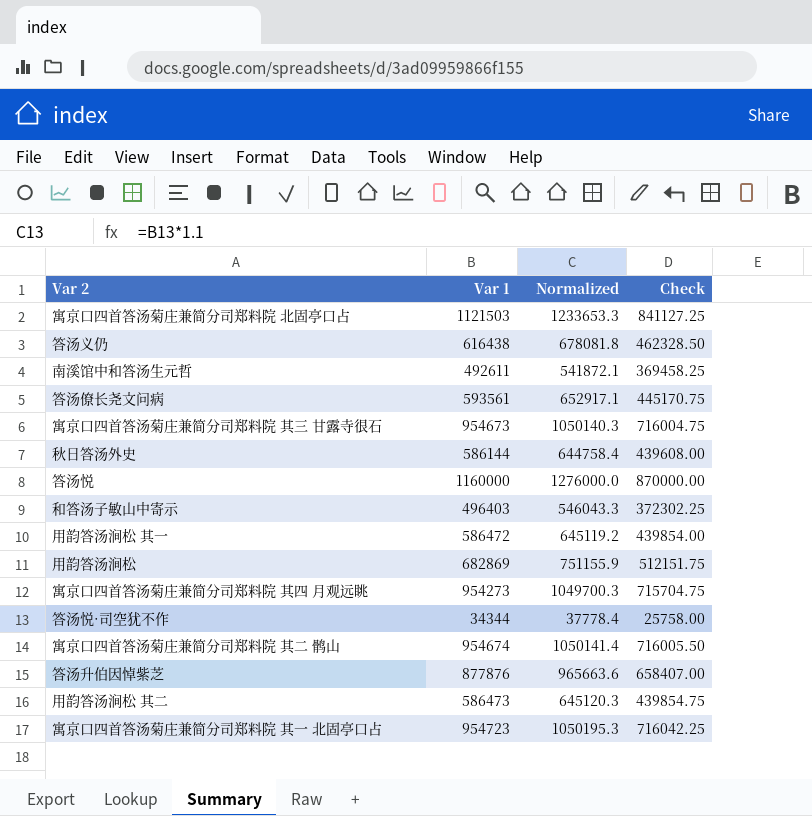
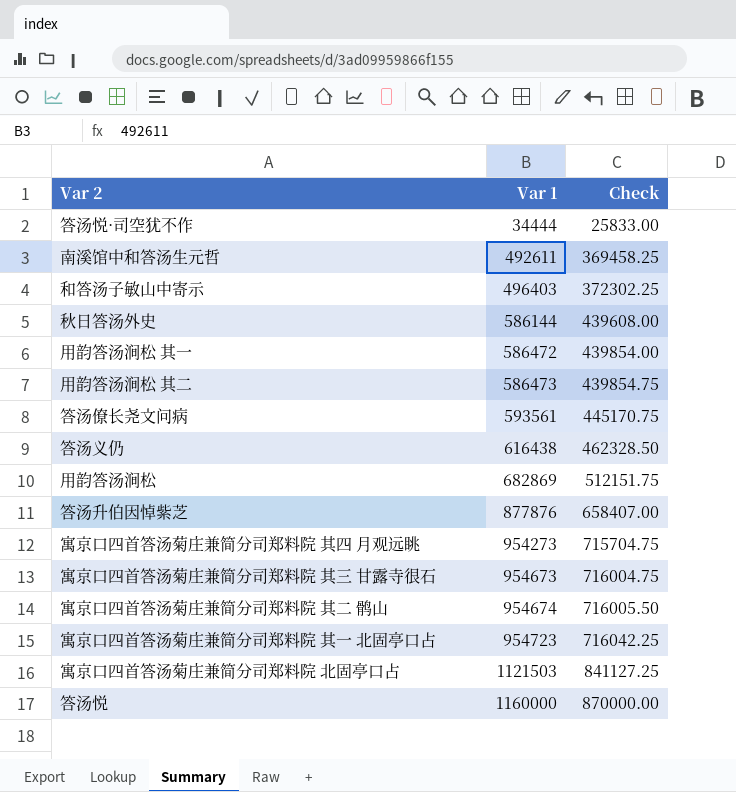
row order: none -> Var 1 ascending
column Normalized | formula: [Var 1] * 1.1 -> none
答汤悦·司空犹不作 | Var 1: 34344 -> 34444
答汤悦·司空犹不作 | Check: 25758.00 -> 25833.00

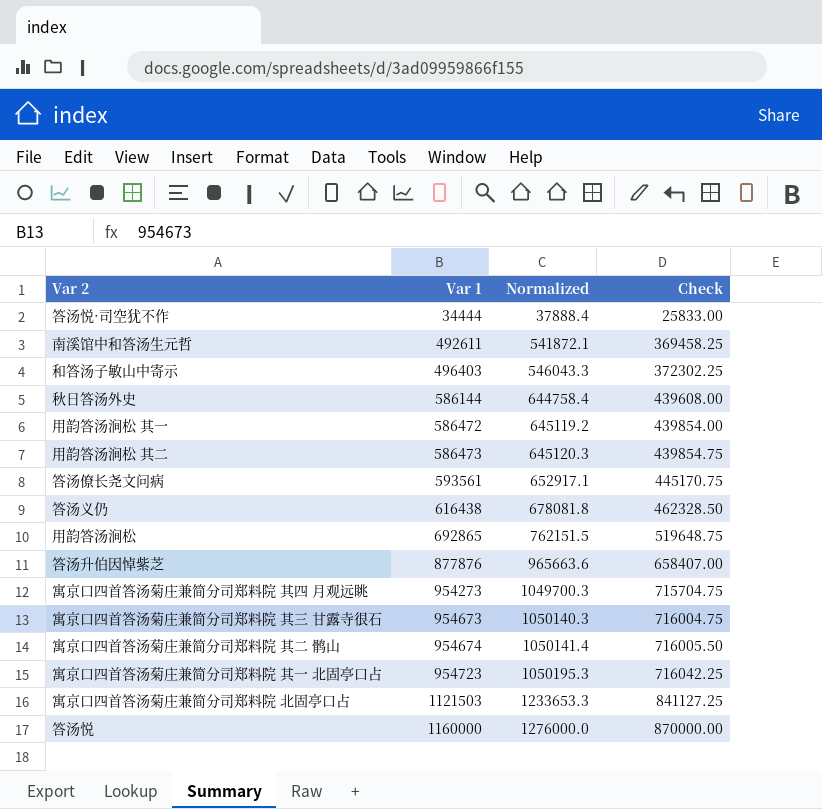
column Normalized | formula: none -> [Var 1] * 1.1
用韵答汤涧松 | Var 1: 682869 -> 692865
用韵答汤涧松 | Check: 512151.75 -> 519648.75

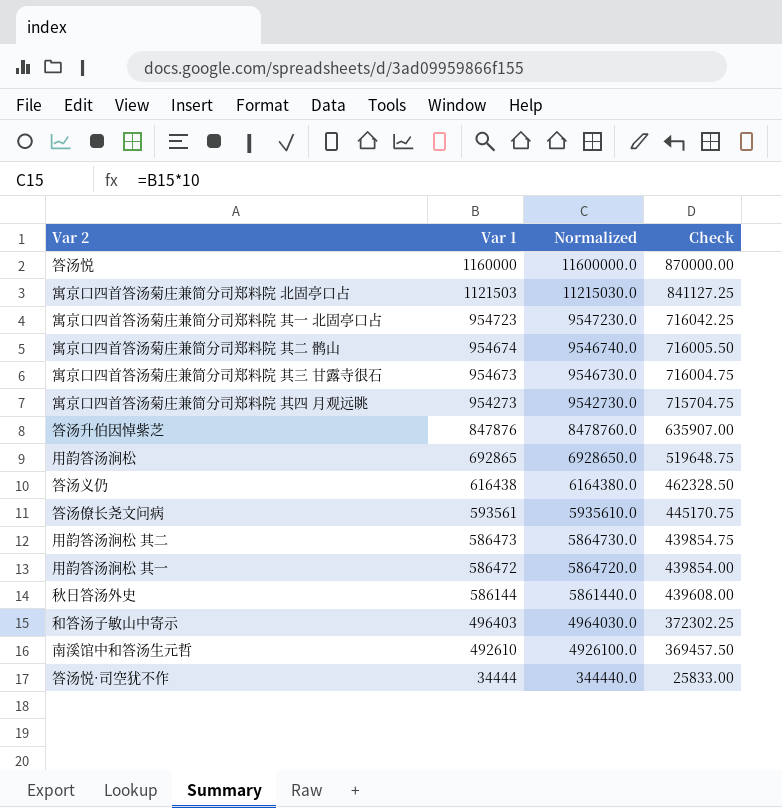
row order: Var 1 ascending -> Var 1 descending
column Normalized | formula: [Var 1] * 1.1 -> [Var 1] * 10
答汤升伯因悼紫芝 | Var 1: 877876 -> 847876
答汤升伯因悼紫芝 | Check: 658407.00 -> 635907.00
南溪馆中和答汤生元哲 | Var 1: 492611 -> 492610
南溪馆中和答汤生元哲 | Check: 369458.25 -> 369457.50

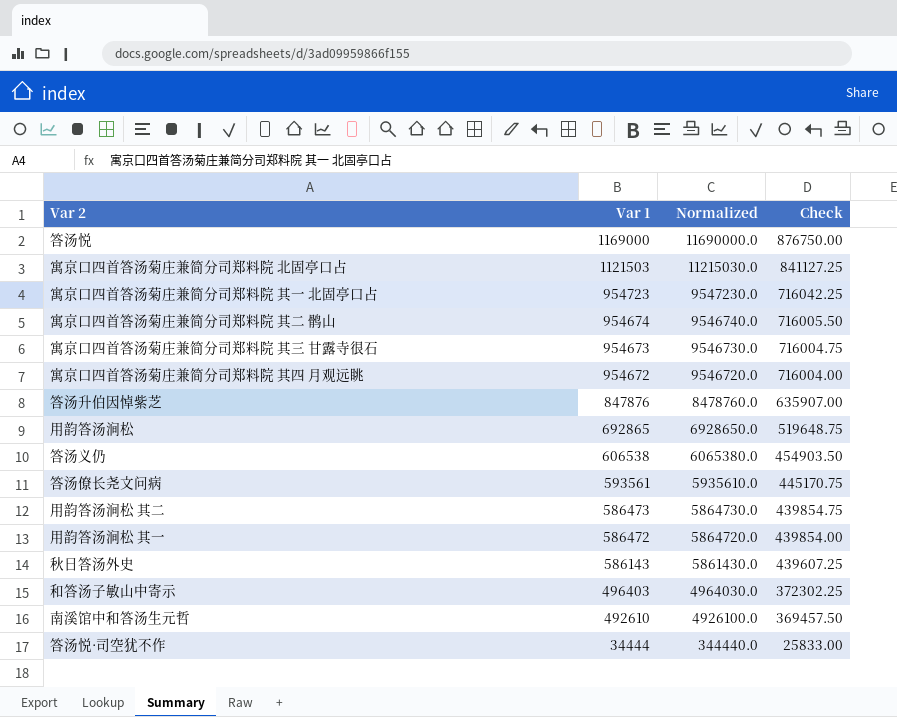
答汤悦 | Var 1: 1160000 -> 1169000
答汤悦 | Normalized: 11600000.0 -> 11690000.0
答汤悦 | Check: 870000.00 -> 876750.00
寓京口四首答汤菊庄兼简分司郑料院 其四 月观远眺 | Var 1: 954273 -> 954672
寓京口四首答汤菊庄兼简分司郑料院 其四 月观远眺 | Normalized: 9542730.0 -> 9546720.0
寓京口四首答汤菊庄兼简分司郑料院 其四 月观远眺 | Check: 715704.75 -> 716004.00
答汤义仍 | Var 1: 616438 -> 606538
答汤义仍 | Normalized: 6164380.0 -> 6065380.0
答汤义仍 | Check: 462328.50 -> 454903.50
秋日答汤外史 | Var 1: 586144 -> 586143
秋日答汤外史 | Normalized: 5861440.0 -> 5861430.0
秋日答汤外史 | Check: 439608.00 -> 439607.25

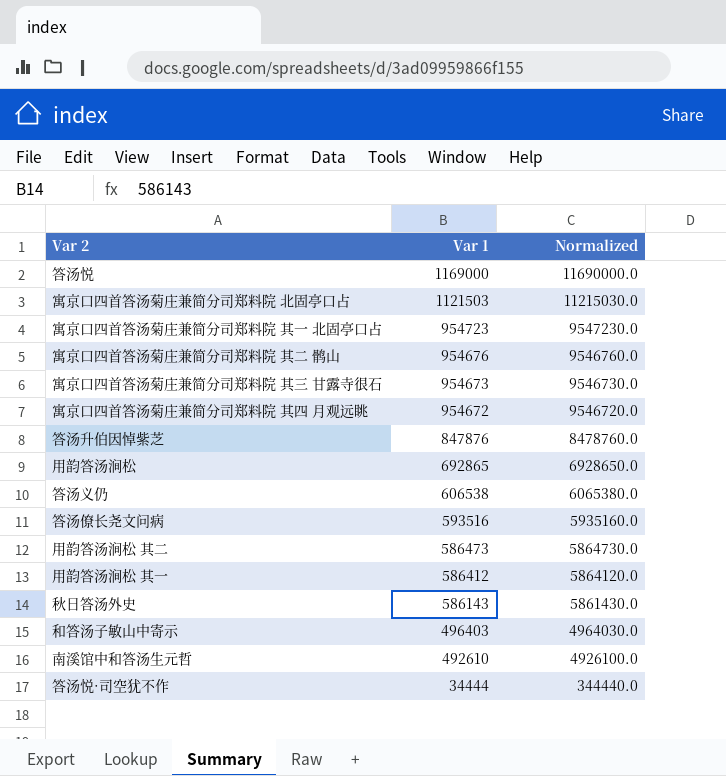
column Check | formula: [Var 1] * 0.75 -> none
寓京口四首答汤菊庄兼简分司郑料院 其二 鹘山 | Var 1: 954674 -> 954676
寓京口四首答汤菊庄兼简分司郑料院 其二 鹘山 | Normalized: 9546740.0 -> 9546760.0
答汤僚长尧文问病 | Var 1: 593561 -> 593516
答汤僚长尧文问病 | Normalized: 5935610.0 -> 5935160.0
用韵答汤涧松 其一 | Var 1: 586472 -> 586412
用韵答汤涧松 其一 | Normalized: 5864720.0 -> 5864120.0

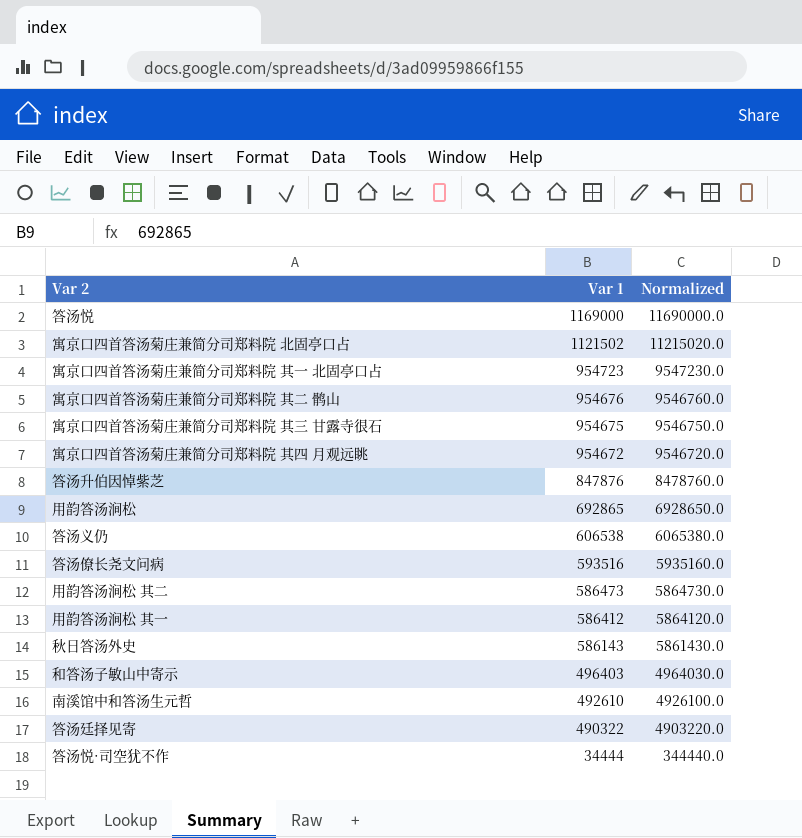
寓京口四首答汤菊庄兼简分司郑料院 北固亭口占 | Var 1: 1121503 -> 1121502
寓京口四首答汤菊庄兼简分司郑料院 北固亭口占 | Normalized: 11215030.0 -> 11215020.0
寓京口四首答汤菊庄兼简分司郑料院 其三 甘露寺很石 | Var 1: 954673 -> 954675
寓京口四首答汤菊庄兼简分司郑料院 其三 甘露寺很石 | Normalized: 9546730.0 -> 9546750.0
row 答汤廷择见寄: none -> 490322 | 4903220.0

